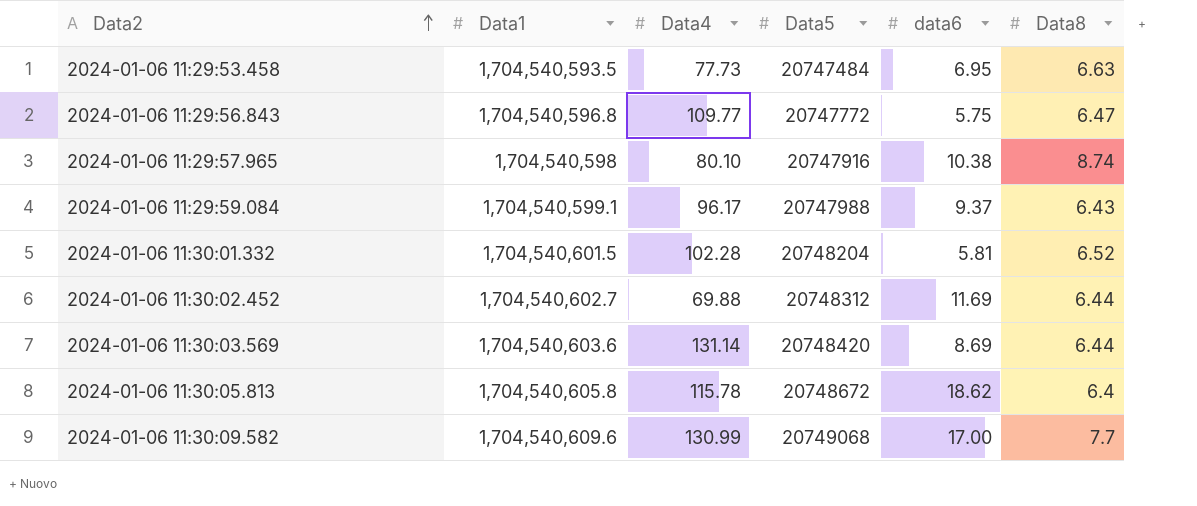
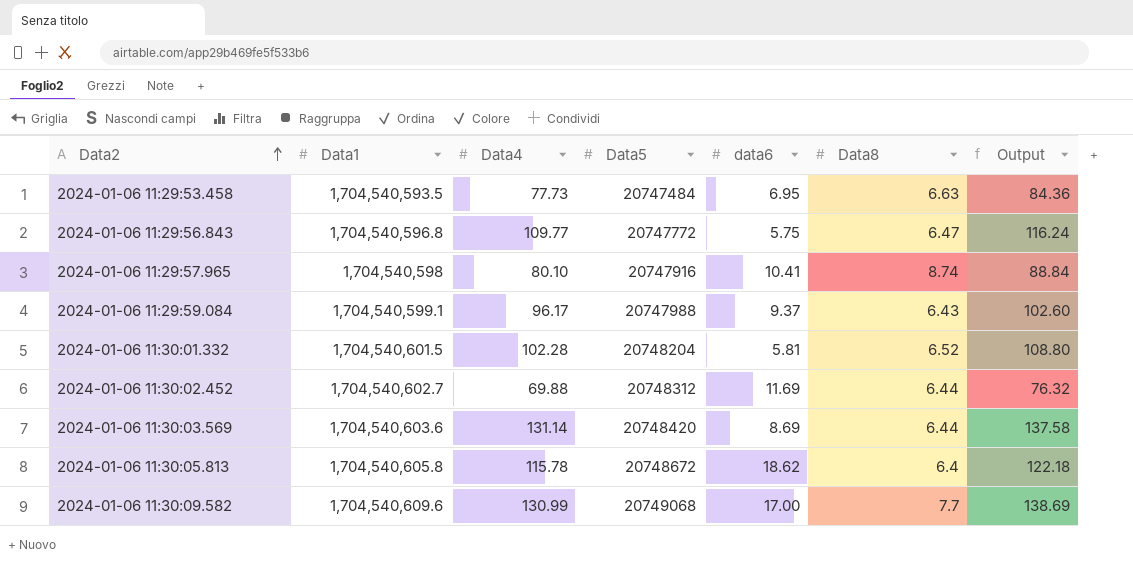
column Output | formula: none -> [Data4] + [Data8]
2024-01-06 11:29:57.965 | data6: 10.38 -> 10.41

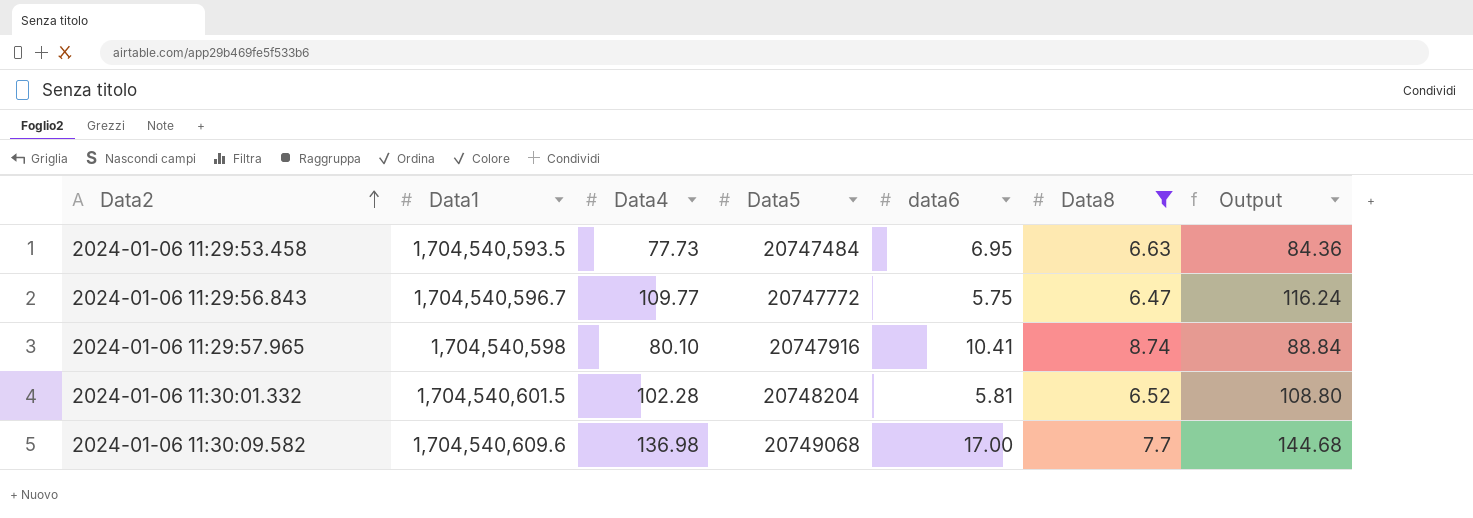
filter: none -> Data8 >= 6.47
2024-01-06 11:29:56.843 | Data1: 1,704,540,596.8 -> 1,704,540,596.7
2024-01-06 11:30:09.582 | Data4: 130.99 -> 136.98
2024-01-06 11:30:09.582 | Output: 138.69 -> 144.68

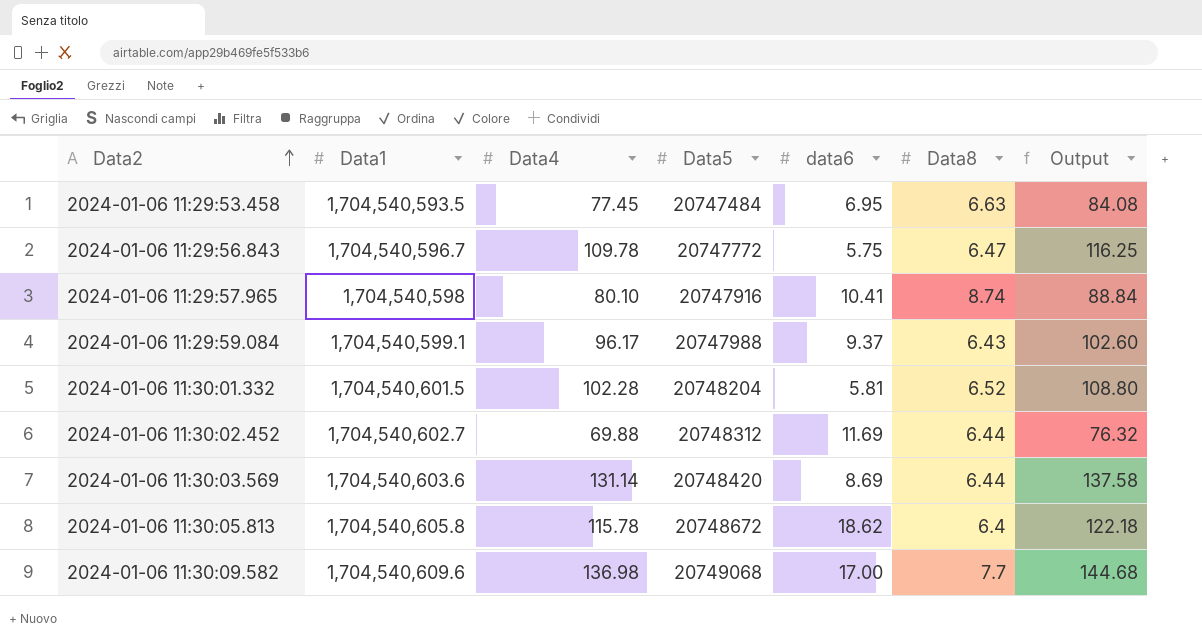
filter: Data8 >= 6.47 -> none
2024-01-06 11:29:53.458 | Data4: 77.73 -> 77.45
2024-01-06 11:29:53.458 | Output: 84.36 -> 84.08
2024-01-06 11:29:56.843 | Data4: 109.77 -> 109.78
2024-01-06 11:29:56.843 | Output: 116.24 -> 116.25

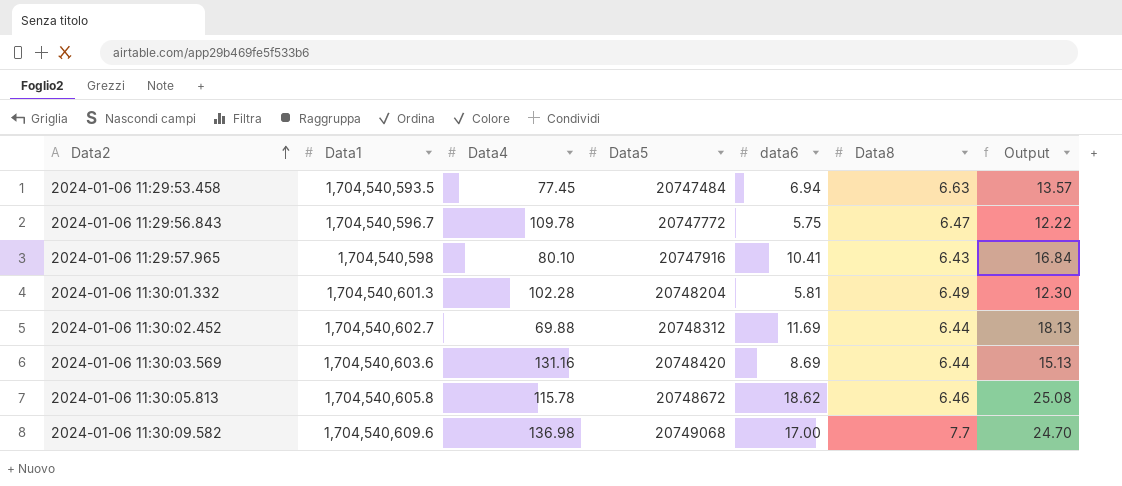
column Output | formula: [Data4] + [Data8] -> [data6] + [Data8]
row 2024-01-06 11:29:59.084: 1,704,540,599.1 | 96.17 | 20747988 | 9.37 | 6.43 | 102.60 -> none
2024-01-06 11:29:53.458 | data6: 6.95 -> 6.94
2024-01-06 11:29:57.965 | Data8: 8.74 -> 6.43
2024-01-06 11:30:01.332 | Data1: 1,704,540,601.5 -> 1,704,540,601.3
2024-01-06 11:30:01.332 | Data8: 6.52 -> 6.49
2024-01-06 11:30:03.569 | Data4: 131.14 -> 131.16
2024-01-06 11:30:05.813 | Data8: 6.4 -> 6.46

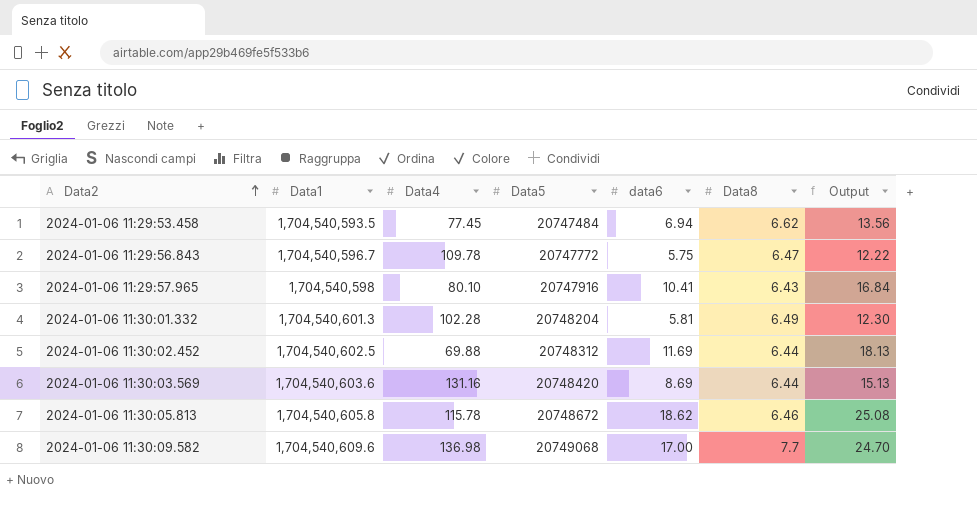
2024-01-06 11:29:53.458 | Data8: 6.63 -> 6.62
2024-01-06 11:29:53.458 | Output: 13.57 -> 13.56
2024-01-06 11:30:02.452 | Data1: 1,704,540,602.7 -> 1,704,540,602.5

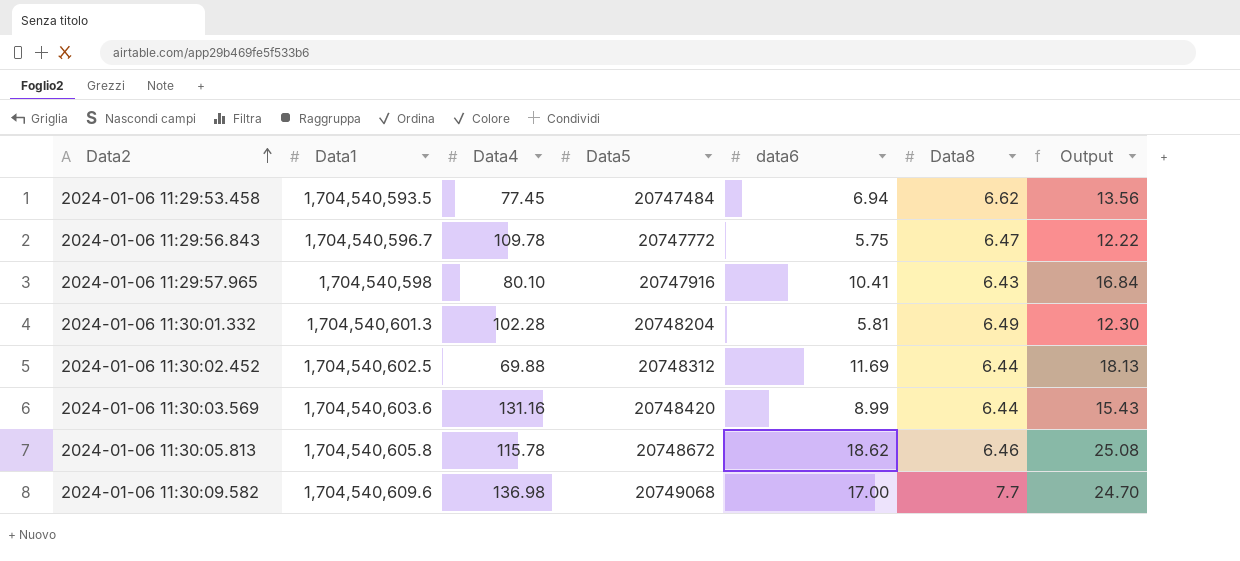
2024-01-06 11:30:03.569 | data6: 8.69 -> 8.99
2024-01-06 11:30:03.569 | Output: 15.13 -> 15.43

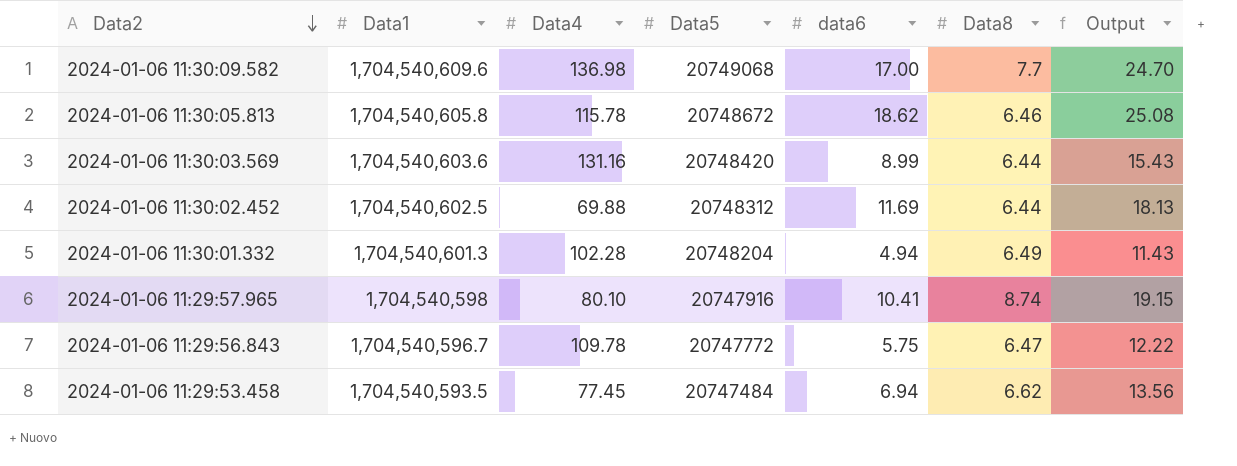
row order: Data2 ascending -> Data2 descending
2024-01-06 11:30:01.332 | data6: 5.81 -> 4.94
2024-01-06 11:30:01.332 | Output: 12.30 -> 11.43
2024-01-06 11:29:57.965 | Data8: 6.43 -> 8.74
2024-01-06 11:29:57.965 | Output: 16.84 -> 19.15

